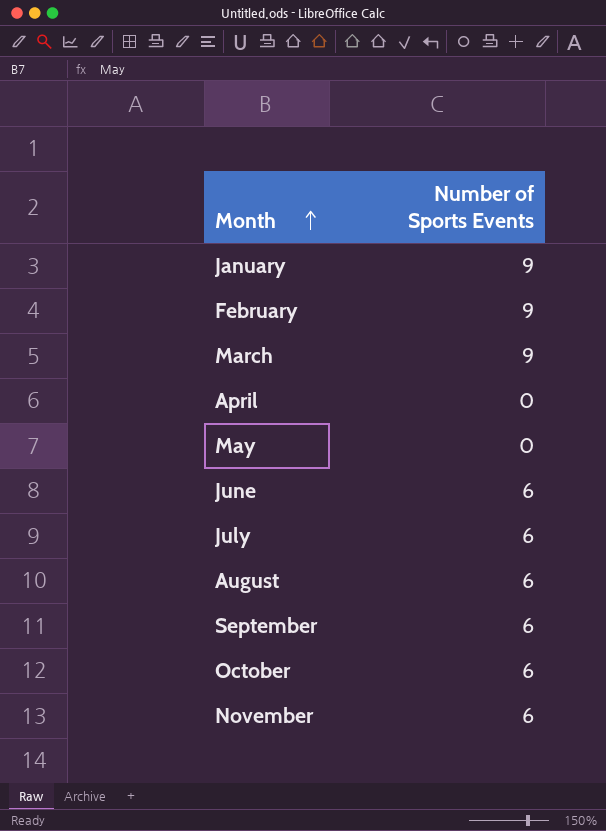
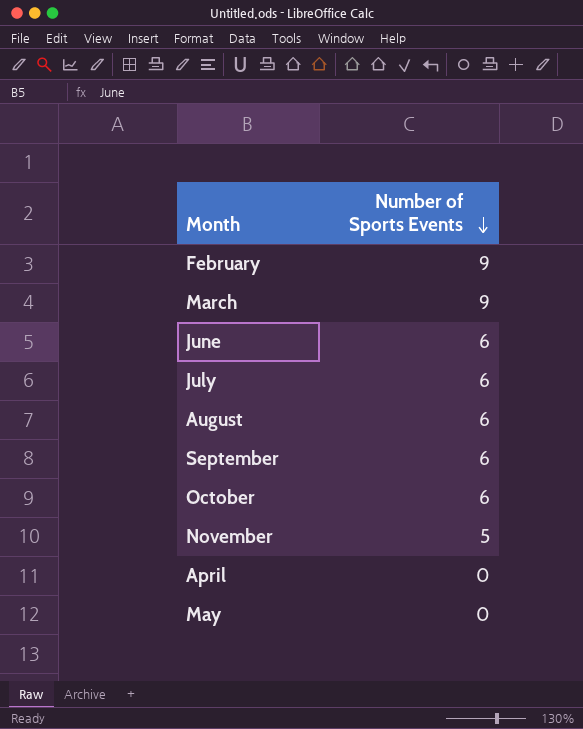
row order: Month ascending -> Number of Sports Events descending
row January: 9 -> none
November | Number of Sports Events: 6 -> 5

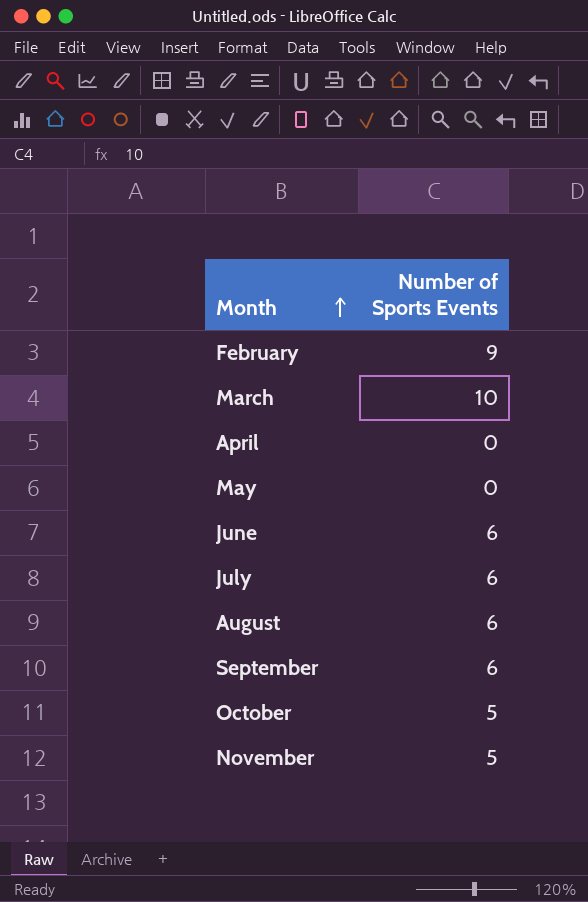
row order: Number of Sports Events descending -> Month ascending
March | Number of Sports Events: 9 -> 10
October | Number of Sports Events: 6 -> 5

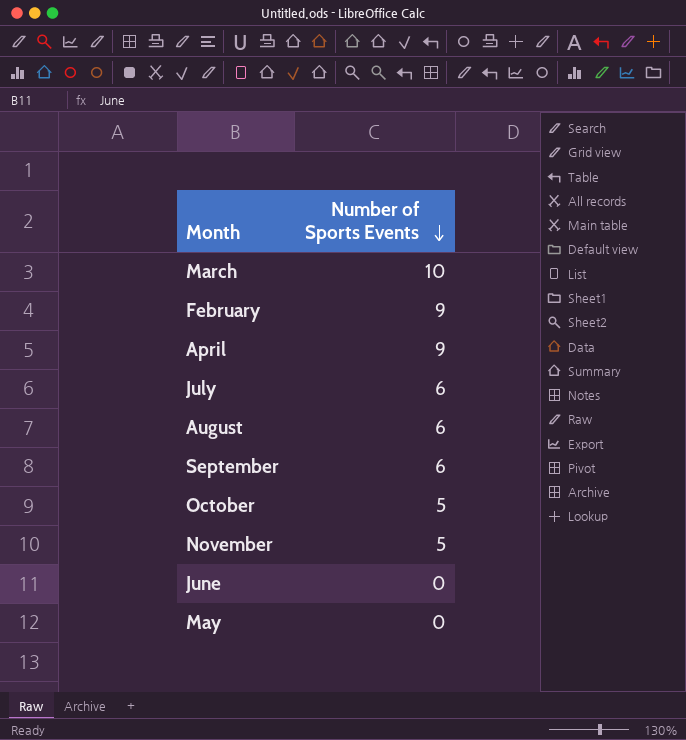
row order: Month ascending -> Number of Sports Events descending
April | Number of Sports Events: 0 -> 9
June | Number of Sports Events: 6 -> 0

